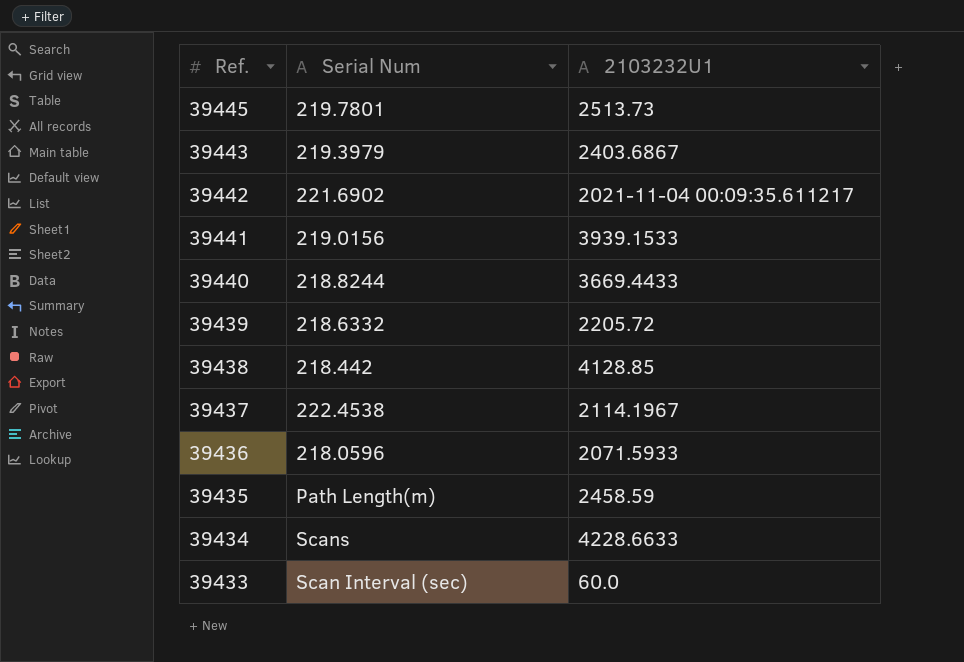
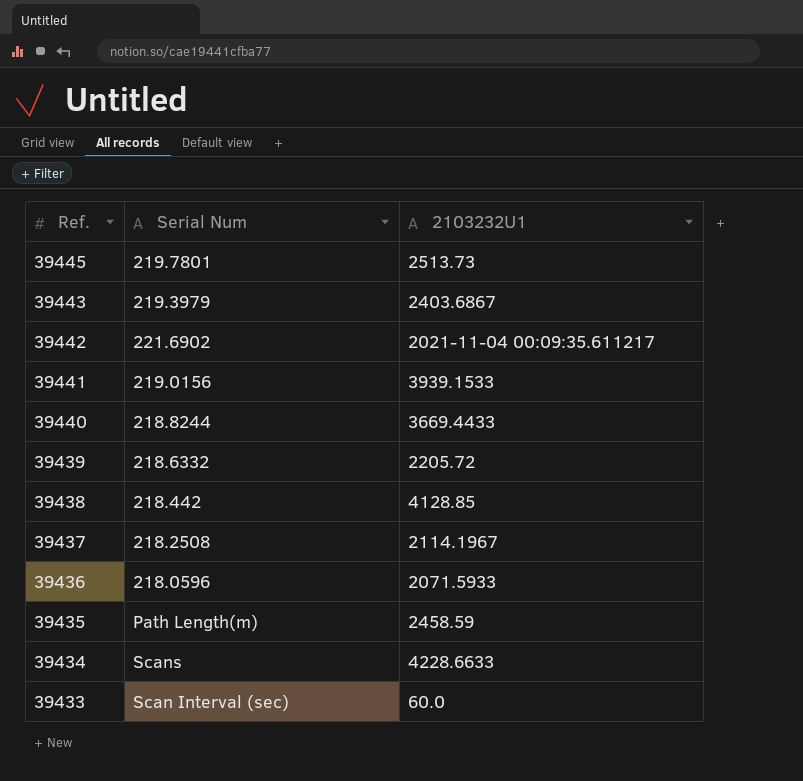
39437 | Serial Num: 222.4538 -> 218.2508

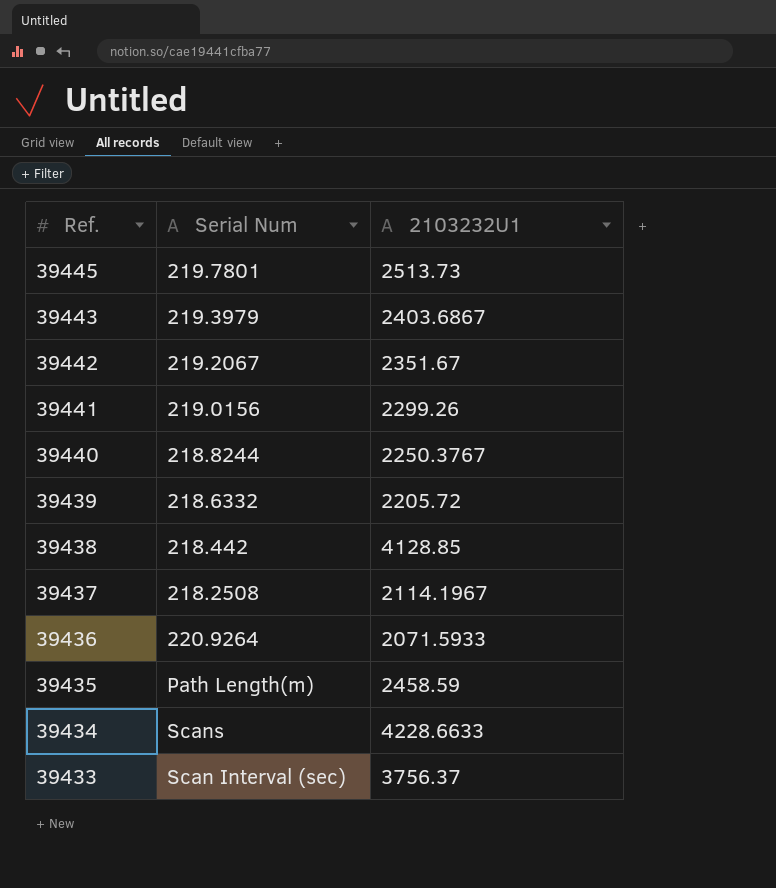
39442 | Serial Num: 221.6902 -> 219.2067
39442 | 2103232U1: 2021-11-04 00:09:35.611217 -> 2351.67
39441 | 2103232U1: 3939.1533 -> 2299.26
39440 | 2103232U1: 3669.4433 -> 2250.3767
39436 | Serial Num: 218.0596 -> 220.9264
39433 | 2103232U1: 60.0 -> 3756.37

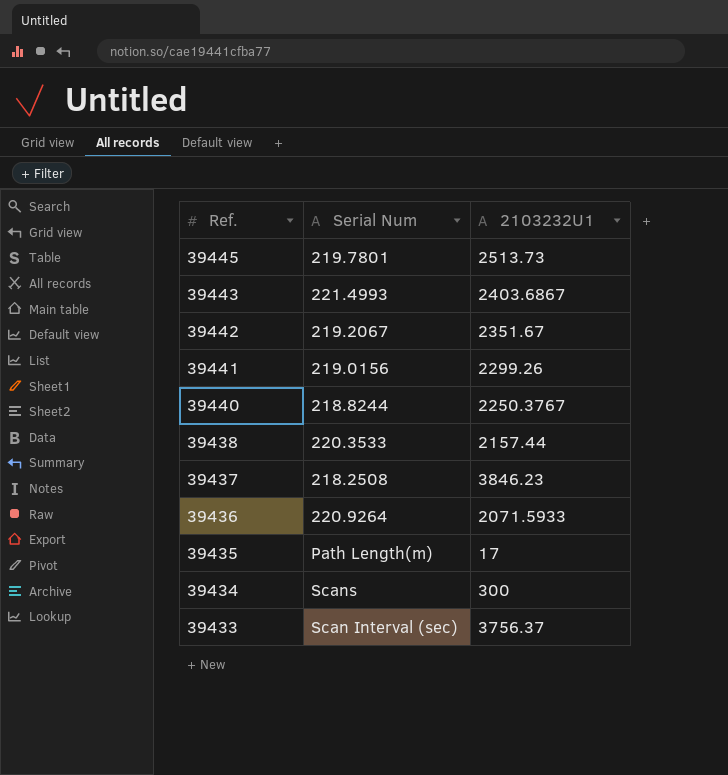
row 39439: 218.6332 | 2205.72 -> none
39443 | Serial Num: 219.3979 -> 221.4993
39438 | Serial Num: 218.442 -> 220.3533
39438 | 2103232U1: 4128.85 -> 2157.44
39437 | 2103232U1: 2114.1967 -> 3846.23
39435 | 2103232U1: 2458.59 -> 17
39434 | 2103232U1: 4228.6633 -> 300

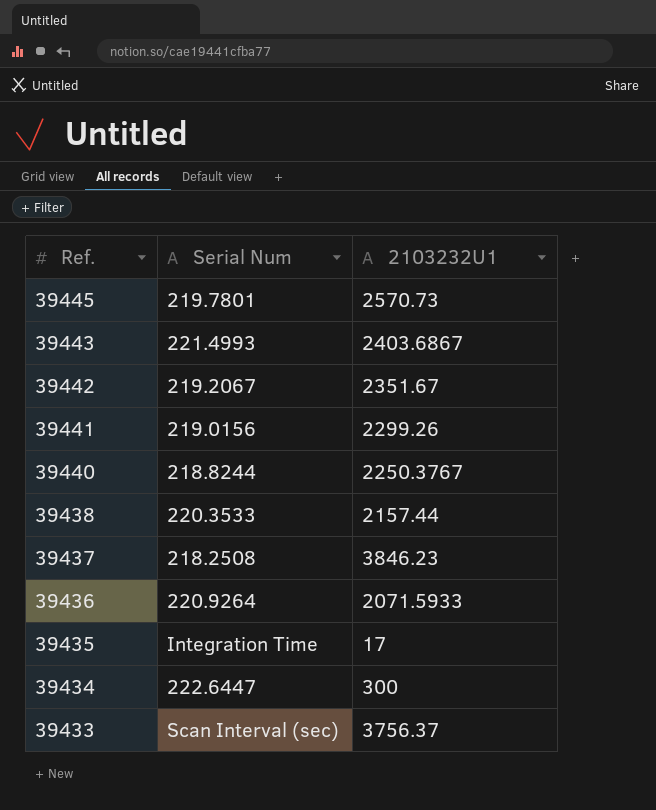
39445 | 2103232U1: 2513.73 -> 2570.73
39435 | Serial Num: Path Length(m) -> Integration Time
39434 | Serial Num: Scans -> 222.6447

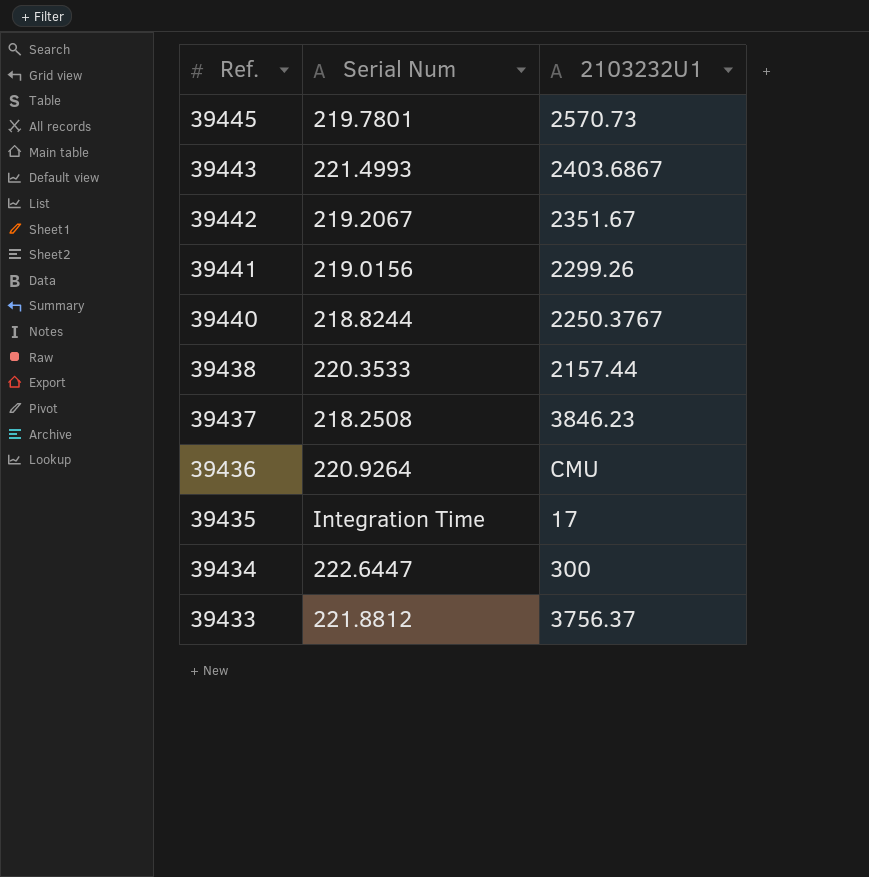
39436 | 2103232U1: 2071.5933 -> CMU
39433 | Serial Num: Scan Interval (sec) -> 221.8812

